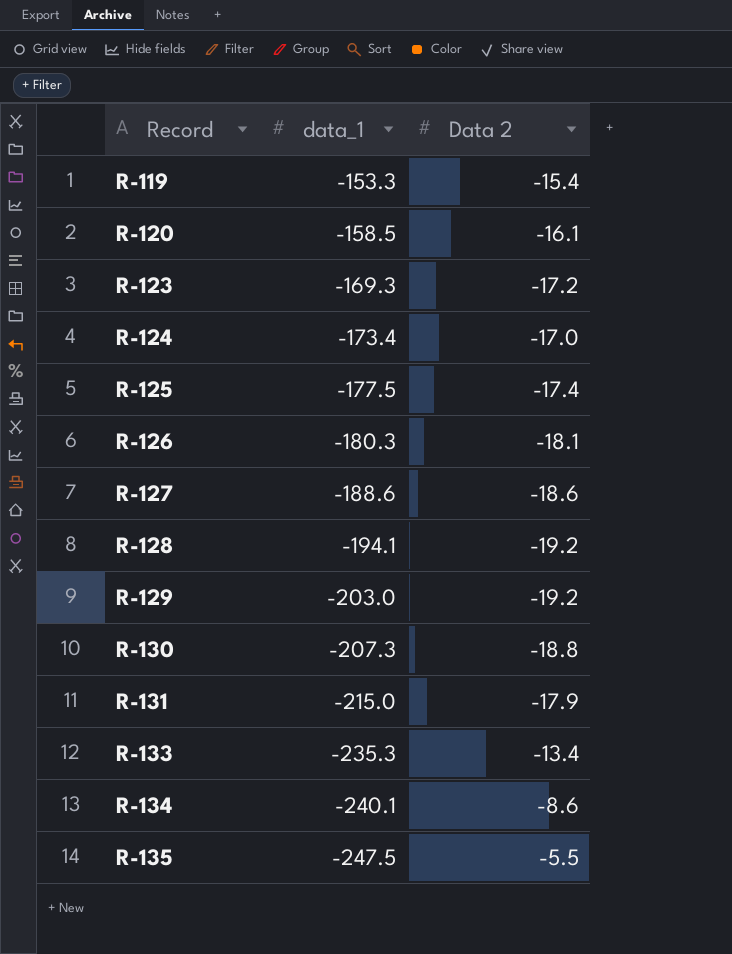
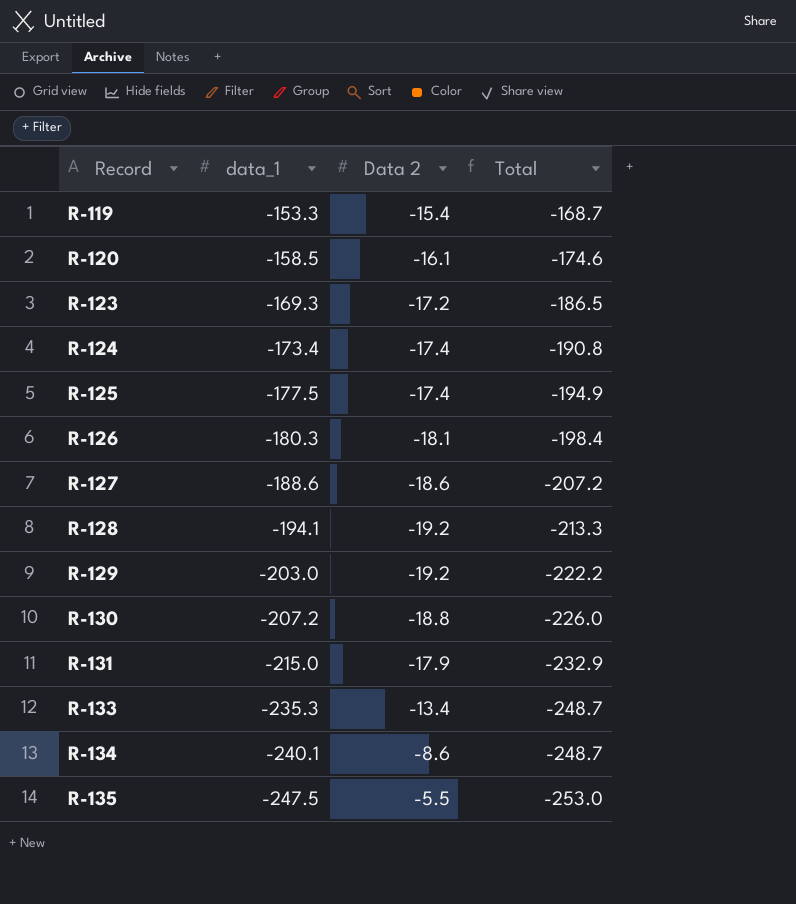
column Total | formula: none -> [data_1] + [Data 2]
R-124 | Data 2: -17.0 -> -17.4
R-130 | data_1: -207.3 -> -207.2

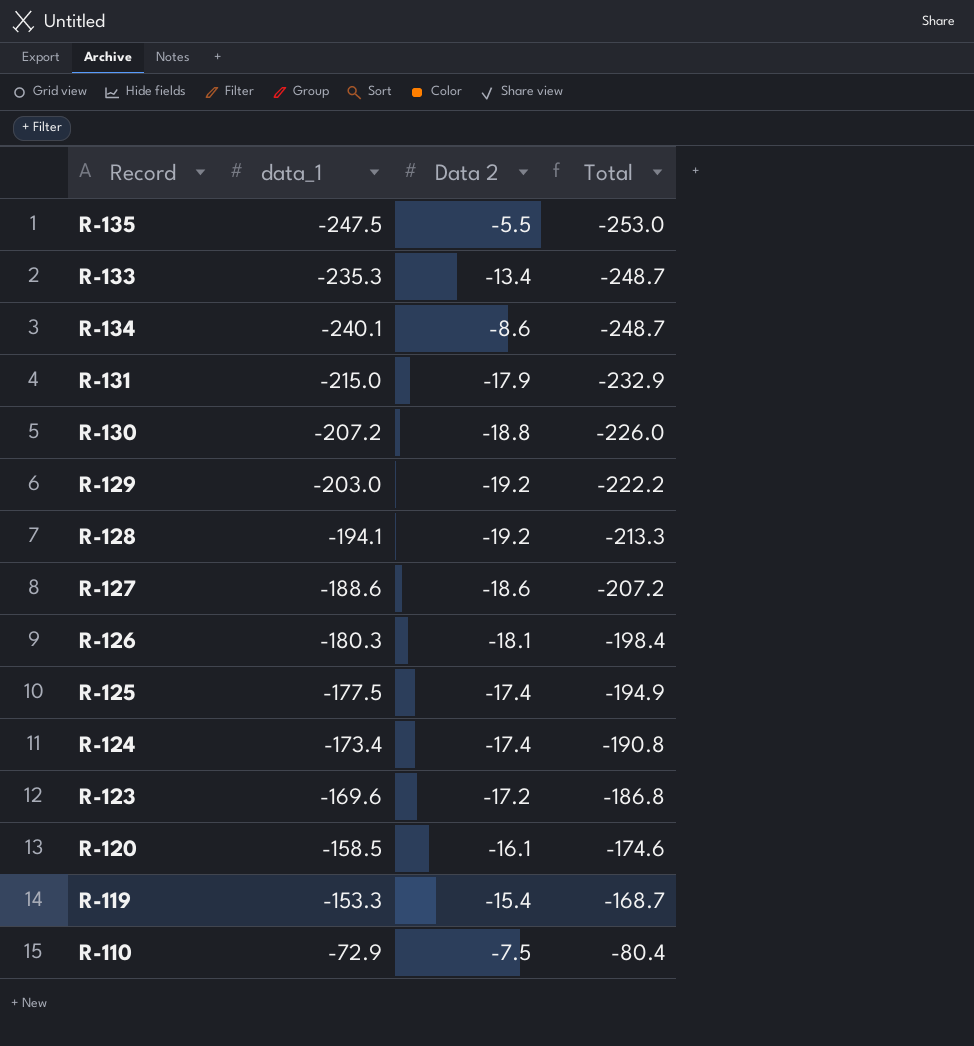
row order: Record ascending -> Total ascending
R-123 | data_1: -169.3 -> -169.6
R-123 | Total: -186.5 -> -186.8
row R-110: none -> -72.9 | -7.5 | -80.4

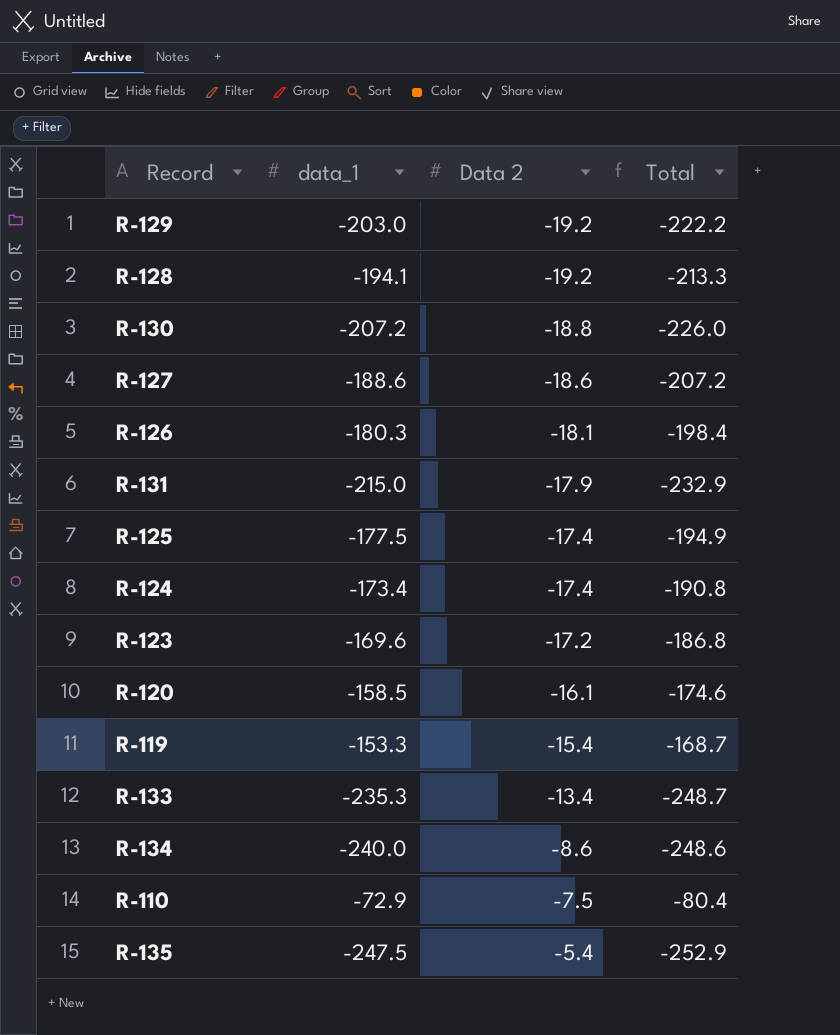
row order: Total ascending -> Data 2 ascending
R-134 | data_1: -240.1 -> -240.0
R-134 | Total: -248.7 -> -248.6
R-135 | Data 2: -5.5 -> -5.4
R-135 | Total: -253.0 -> -252.9

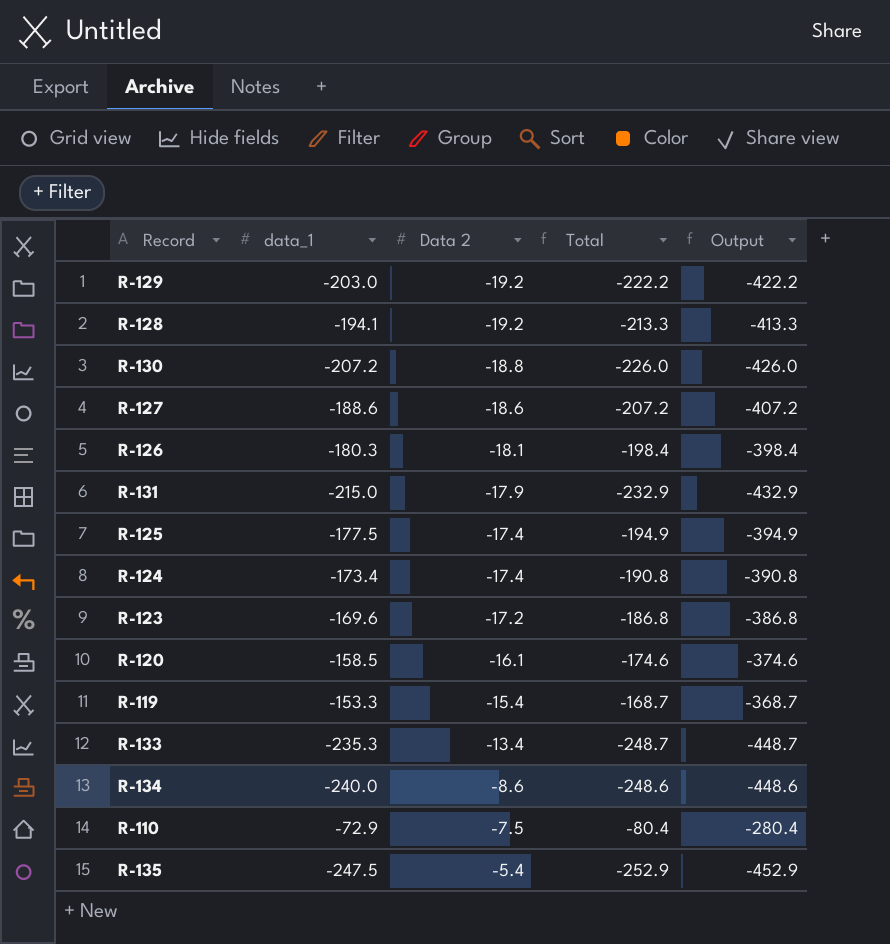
column Output | formula: none -> [Total] - 200

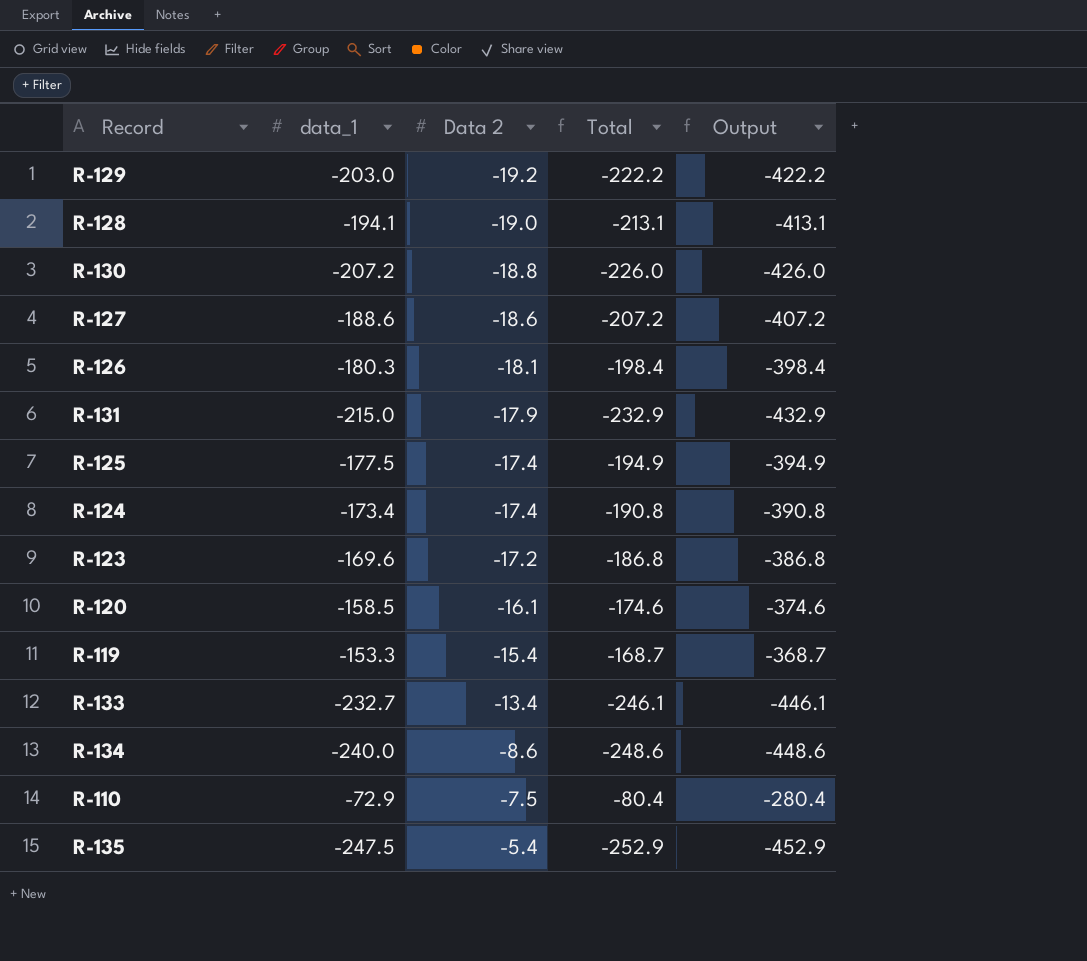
R-128 | Data 2: -19.2 -> -19.0
R-128 | Total: -213.3 -> -213.1
R-128 | Output: -413.3 -> -413.1
R-133 | data_1: -235.3 -> -232.7
R-133 | Total: -248.7 -> -246.1
R-133 | Output: -448.7 -> -446.1

